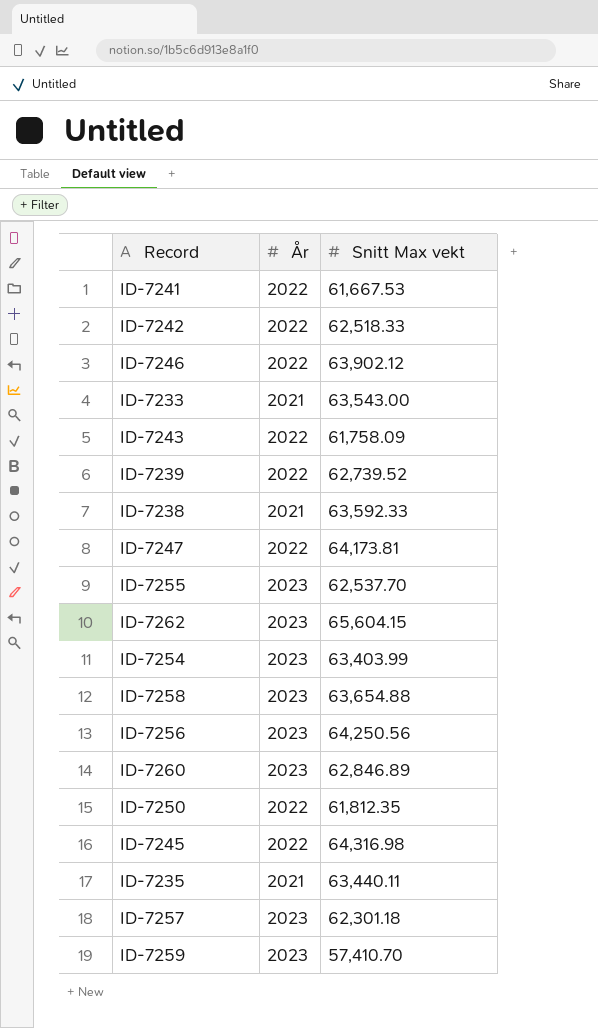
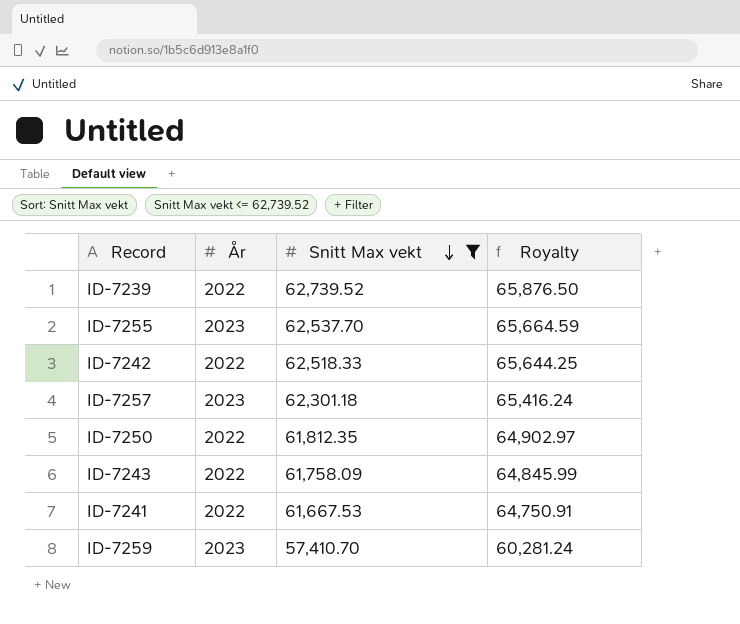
filter: none -> Snitt Max vekt <= 62,739.52
row order: none -> Snitt Max vekt descending
column Royalty | formula: none -> [Snitt Max vekt] * 1.05

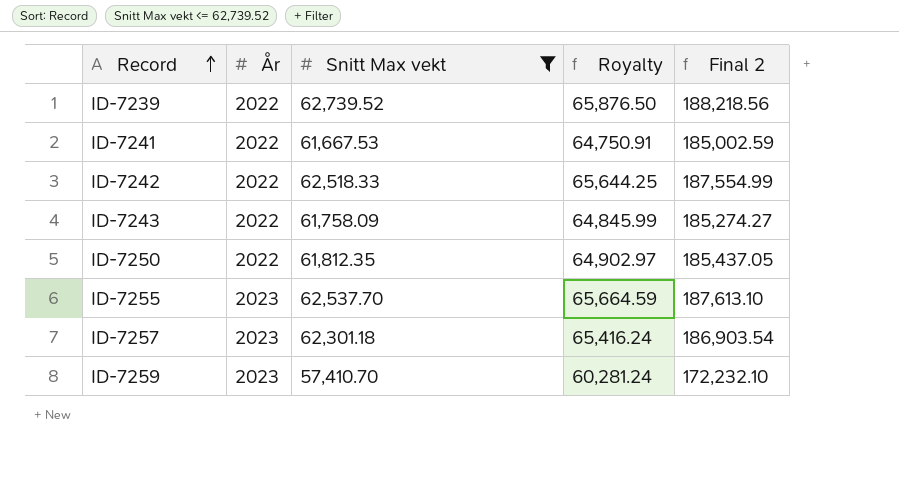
row order: Snitt Max vekt descending -> Record ascending
column Final 2 | formula: none -> [Snitt Max vekt] * 3

